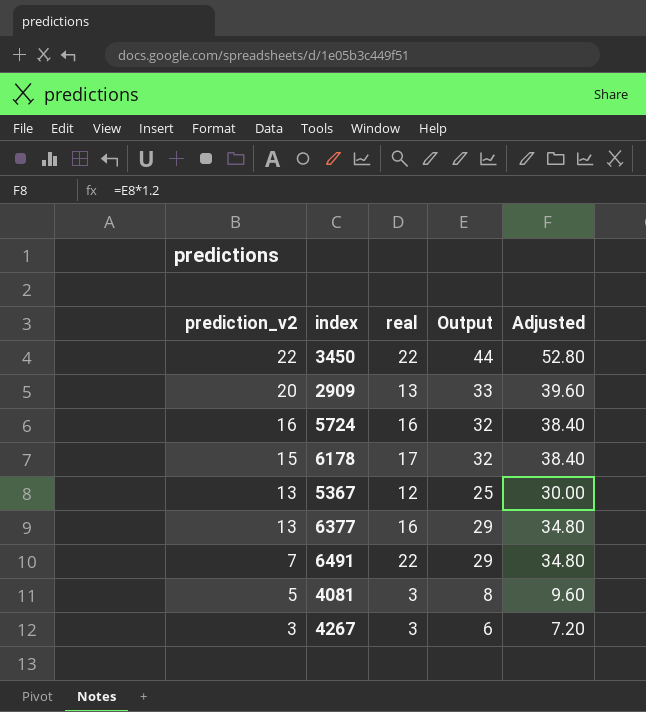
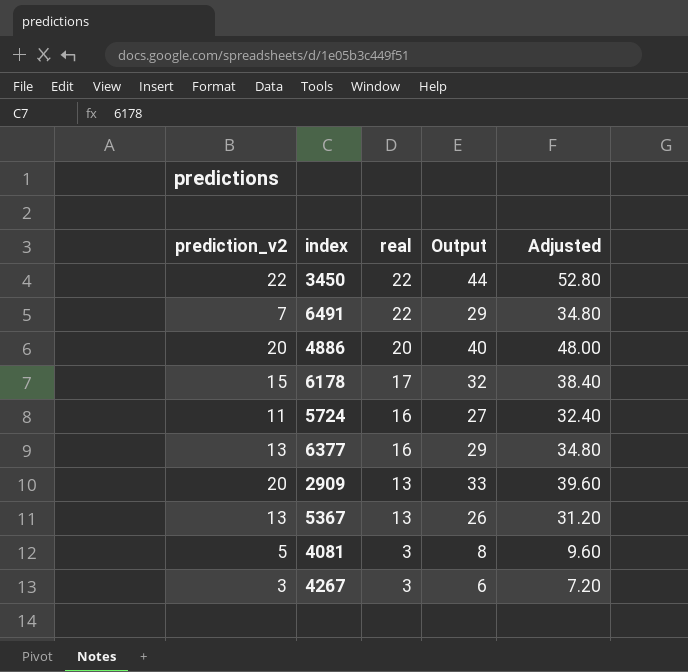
row order: prediction_v2 descending -> real descending
row 4886: none -> 20 | 20 | 40 | 48.00
5724 | prediction_v2: 16 -> 11
5724 | Output: 32 -> 27
5724 | Adjusted: 38.40 -> 32.40
5367 | real: 12 -> 13
5367 | Output: 25 -> 26
5367 | Adjusted: 30.00 -> 31.20

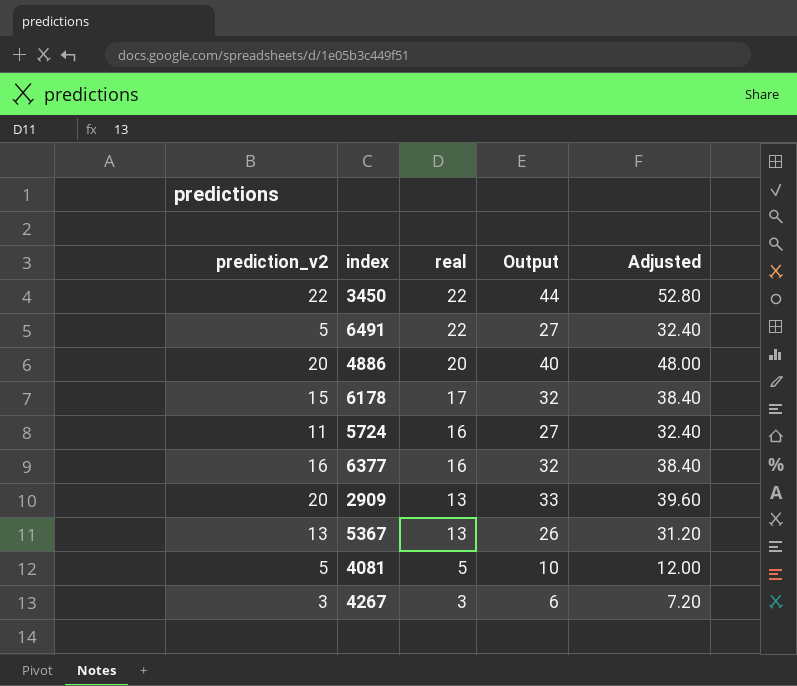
6491 | prediction_v2: 7 -> 5
6491 | Output: 29 -> 27
6491 | Adjusted: 34.80 -> 32.40
6377 | prediction_v2: 13 -> 16
6377 | Output: 29 -> 32
6377 | Adjusted: 34.80 -> 38.40
4081 | real: 3 -> 5
4081 | Output: 8 -> 10
4081 | Adjusted: 9.60 -> 12.00

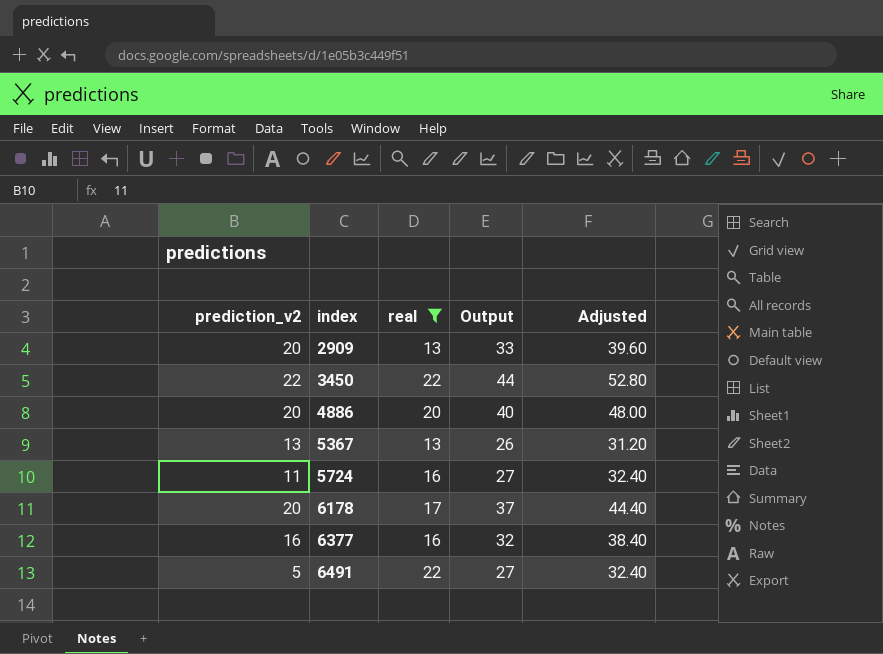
filter: none -> real >= 13
row order: real descending -> index ascending
6178 | prediction_v2: 15 -> 20
6178 | Output: 32 -> 37
6178 | Adjusted: 38.40 -> 44.40

